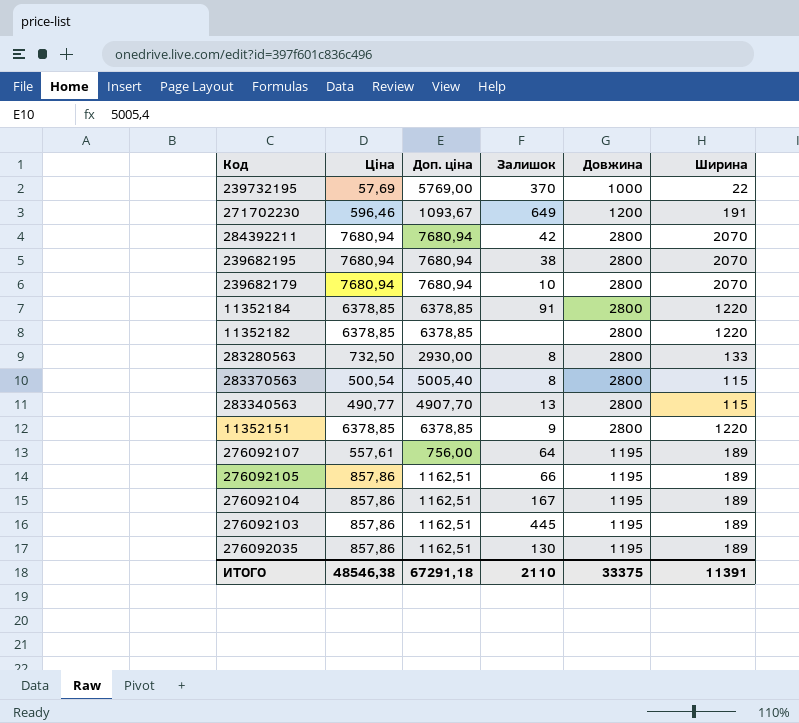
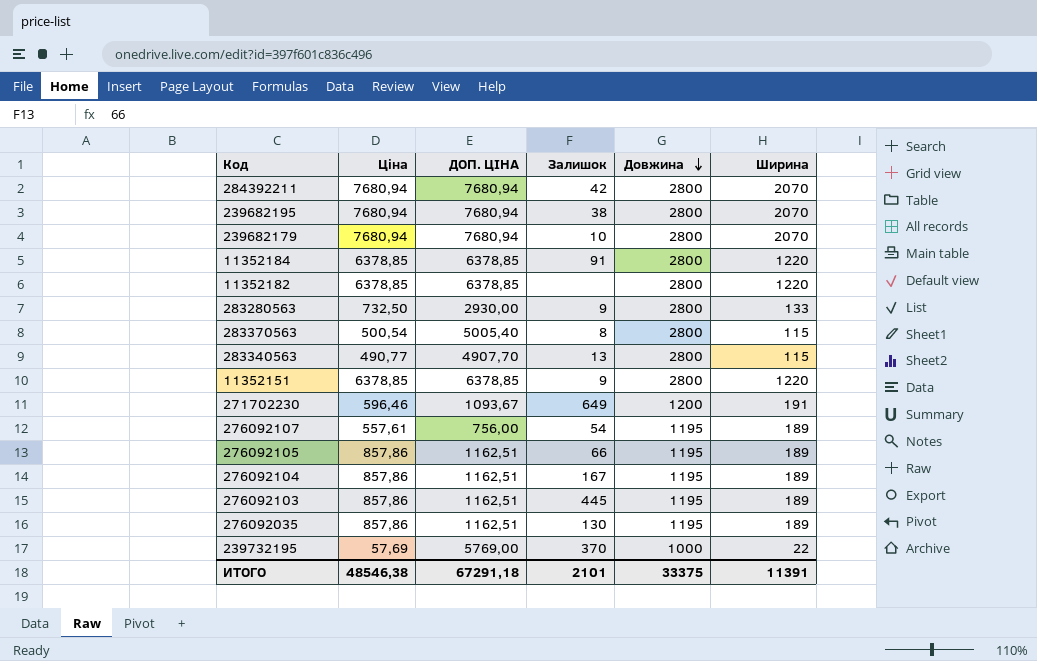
row order: none -> Довжина descending
column name: Доп. ціна -> ДОП. ЦІНА
283280563 | Залишок: 8 -> 9
276092107 | Залишок: 64 -> 54
ИТОГО | Залишок: 2110 -> 2101

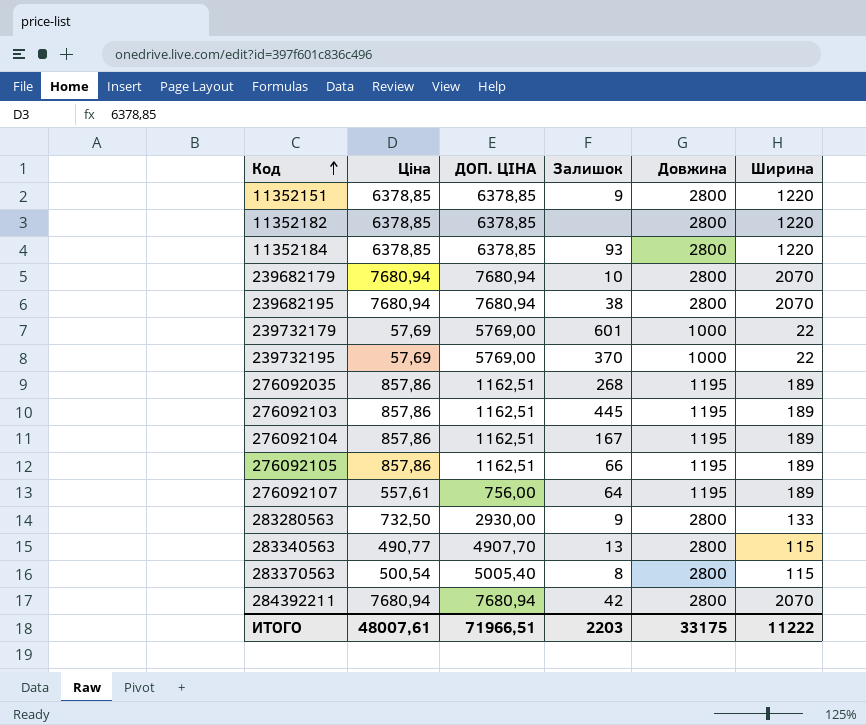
row order: Довжина descending -> Код ascending
row 271702230: 596,46 | 1093,67 | 649 | 1200 | 191 -> none
11352184 | Залишок: 91 -> 93
row 239732179: none -> 57,69 | 5769,00 | 601 | 1000 | 22
276092035 | Залишок: 130 -> 268
276092107 | Залишок: 54 -> 64
ИТОГО | Ціна: 48546,38 -> 48007,61
ИТОГО | ДОП. ЦІНА: 67291,18 -> 71966,51
ИТОГО | Залишок: 2101 -> 2203
ИТОГО | Довжина: 33375 -> 33175
ИТОГО | Ширина: 11391 -> 11222

